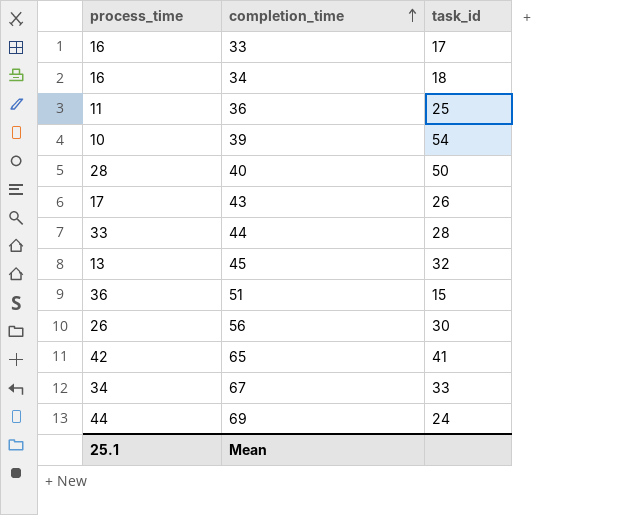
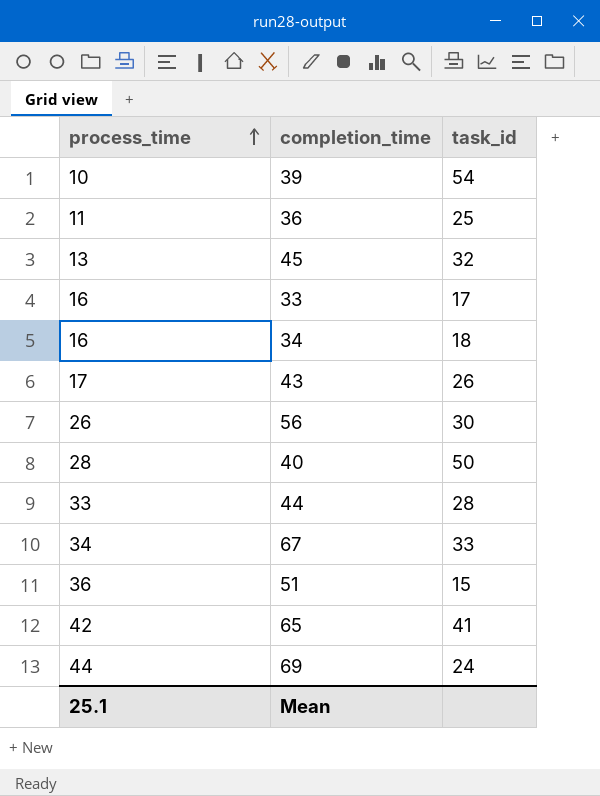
row order: completion_time ascending -> process_time ascending

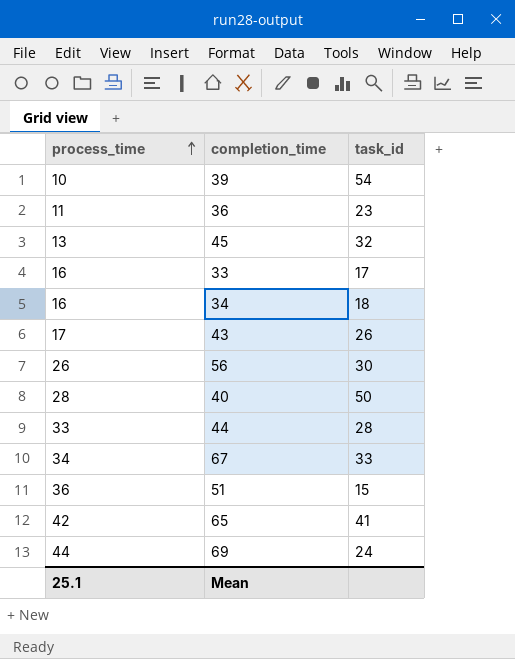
36 | task_id: 25 -> 23

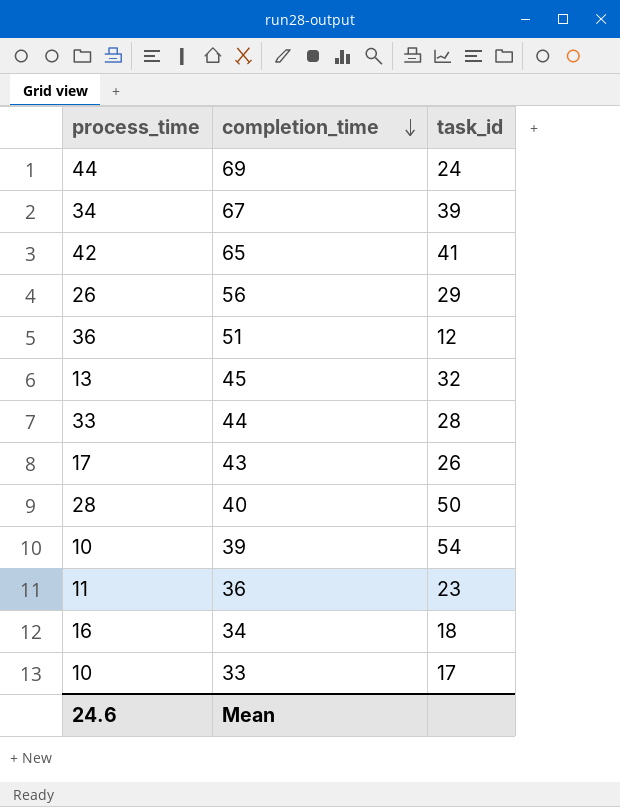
row order: process_time ascending -> completion_time descending
67 | task_id: 33 -> 39
56 | task_id: 30 -> 29
51 | task_id: 15 -> 12
33 | process_time: 16 -> 10
Mean | process_time: 25.1 -> 24.6

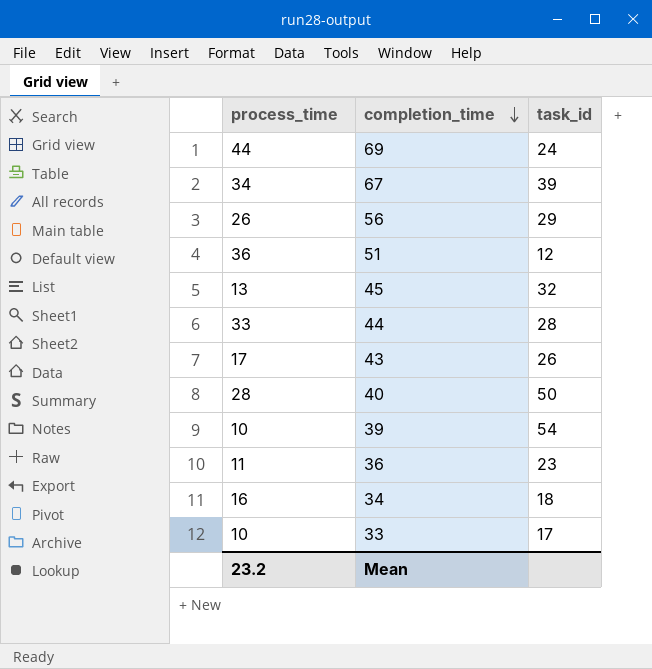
row 65: 42 | 41 -> none
Mean | process_time: 24.6 -> 23.2

